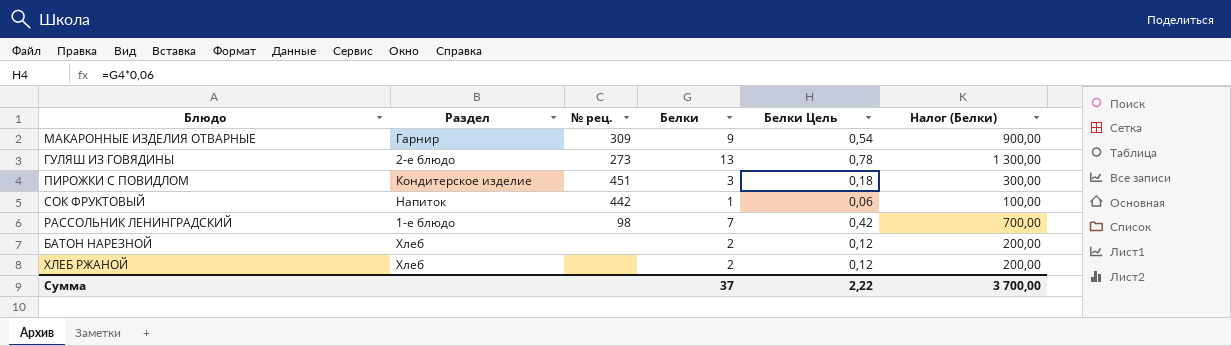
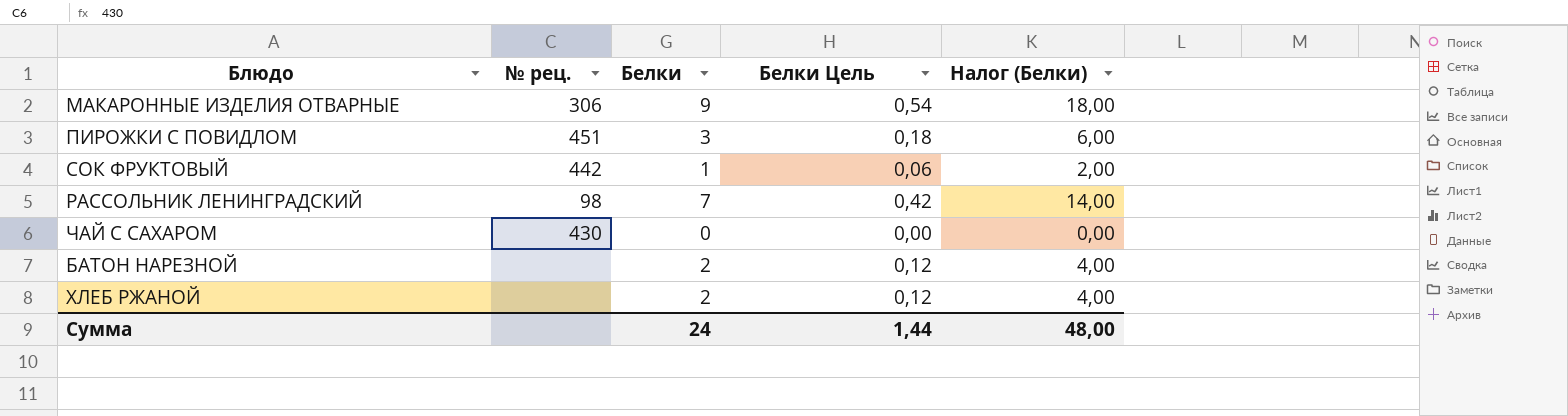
column Раздел | position: 2 -> none
column Налог (Белки) | formula: [Белки] * 100 -> [Белки] * 2
row ГУЛЯШ ИЗ ГОВЯДИНЫ: 2-е блюдо | 273 | 13 | 0,78 | 1 300,00 -> none
МАКАРОННЫЕ ИЗДЕЛИЯ ОТВАРНЫЕ | № рец.: 309 -> 306
row ЧАЙ С САХАРОМ: none -> 430 | 0 | 0,00 | 0,00
Сумма | Белки: 37 -> 24
Сумма | Белки Цель: 2,22 -> 1,44
Сумма | Налог (Белки): 3 700,00 -> 48,00

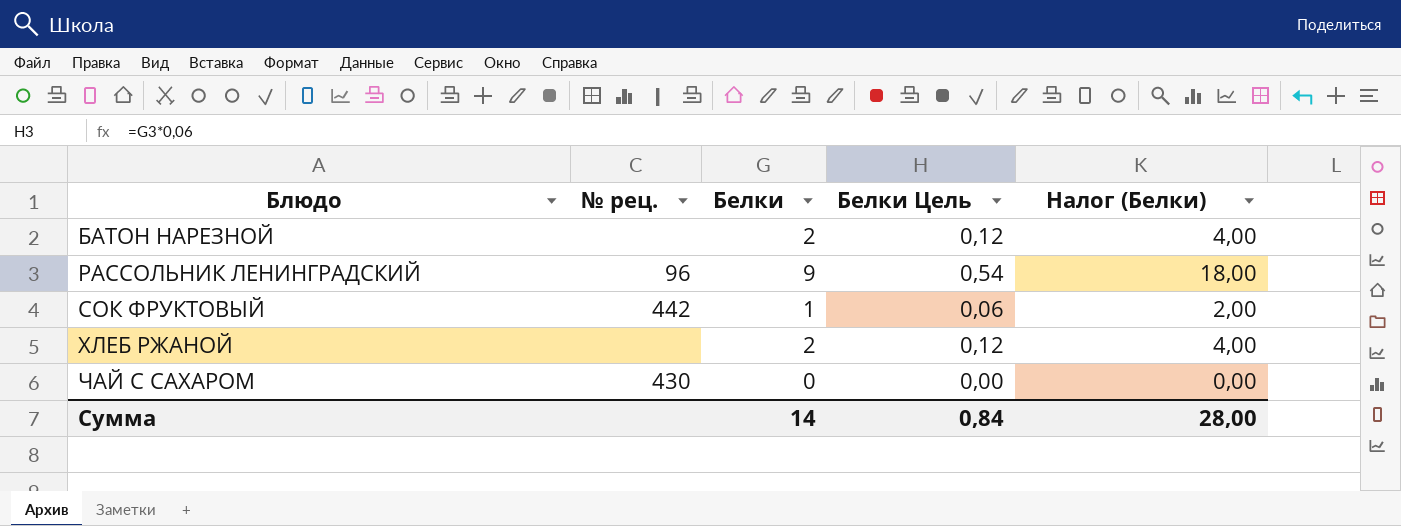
row order: none -> Блюдо ascending
row МАКАРОННЫЕ ИЗДЕЛИЯ ОТВАРНЫЕ: 306 | 9 | 0,54 | 18,00 -> none
row ПИРОЖКИ С ПОВИДЛОМ: 451 | 3 | 0,18 | 6,00 -> none
РАССОЛЬНИК ЛЕНИНГРАДСКИЙ | № рец.: 98 -> 96
РАССОЛЬНИК ЛЕНИНГРАДСКИЙ | Белки: 7 -> 9
РАССОЛЬНИК ЛЕНИНГРАДСКИЙ | Белки Цель: 0,42 -> 0,54
РАССОЛЬНИК ЛЕНИНГРАДСКИЙ | Налог (Белки): 14,00 -> 18,00
Сумма | Белки: 24 -> 14
Сумма | Белки Цель: 1,44 -> 0,84
Сумма | Налог (Белки): 48,00 -> 28,00

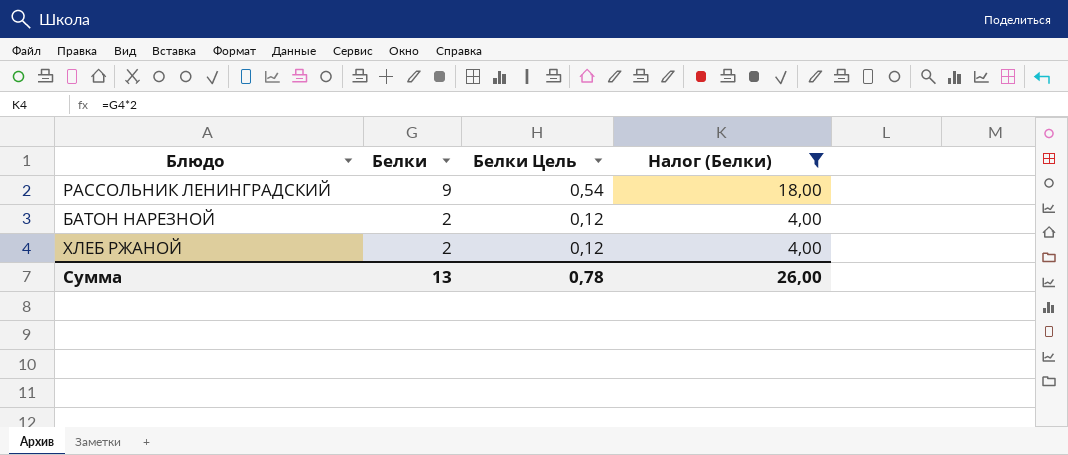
filter: none -> Налог (Белки) >= 4,00
row order: Блюдо ascending -> Белки descending
column № рец. | position: 2 -> none
Сумма | Белки: 14 -> 13
Сумма | Белки Цель: 0,84 -> 0,78
Сумма | Налог (Белки): 28,00 -> 26,00

